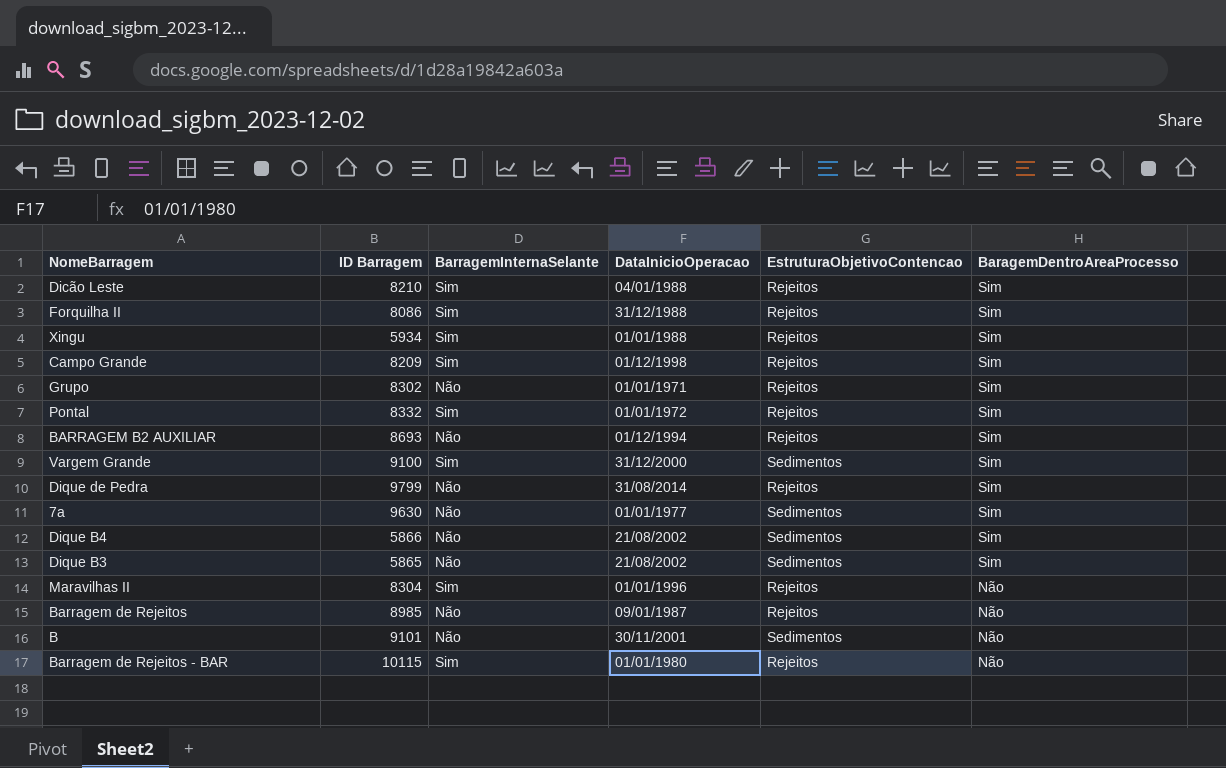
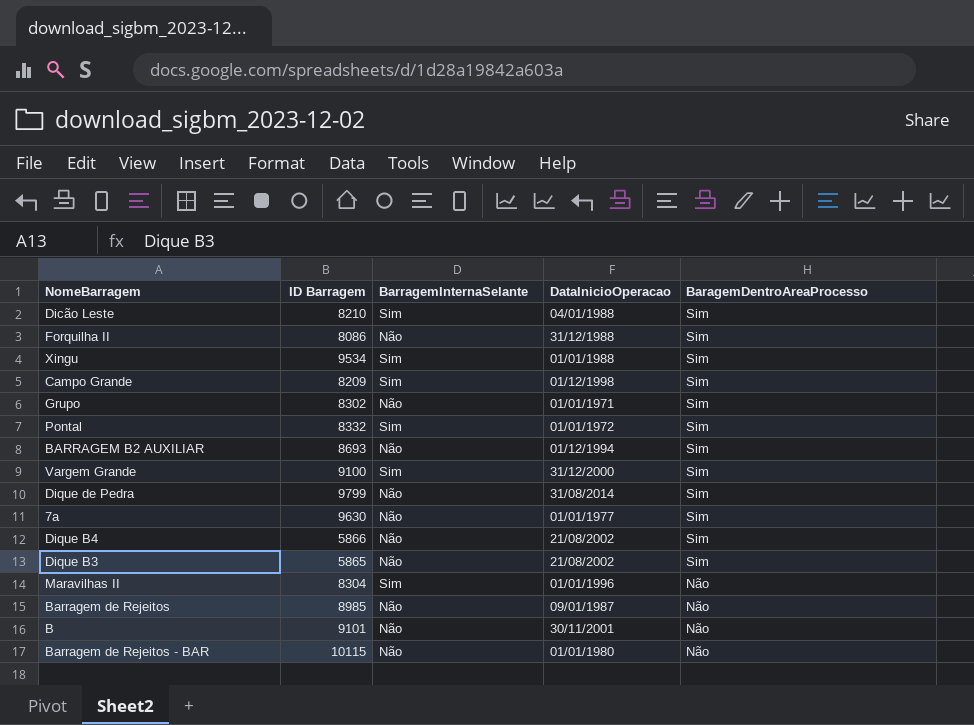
column EstruturaObjetivoContencao | position: 5 -> none
Forquilha II | BarragemInternaSelante: Sim -> Não
Xingu | ID Barragem: 5934 -> 9534
Barragem de Rejeitos - BAR | BarragemInternaSelante: Sim -> Não

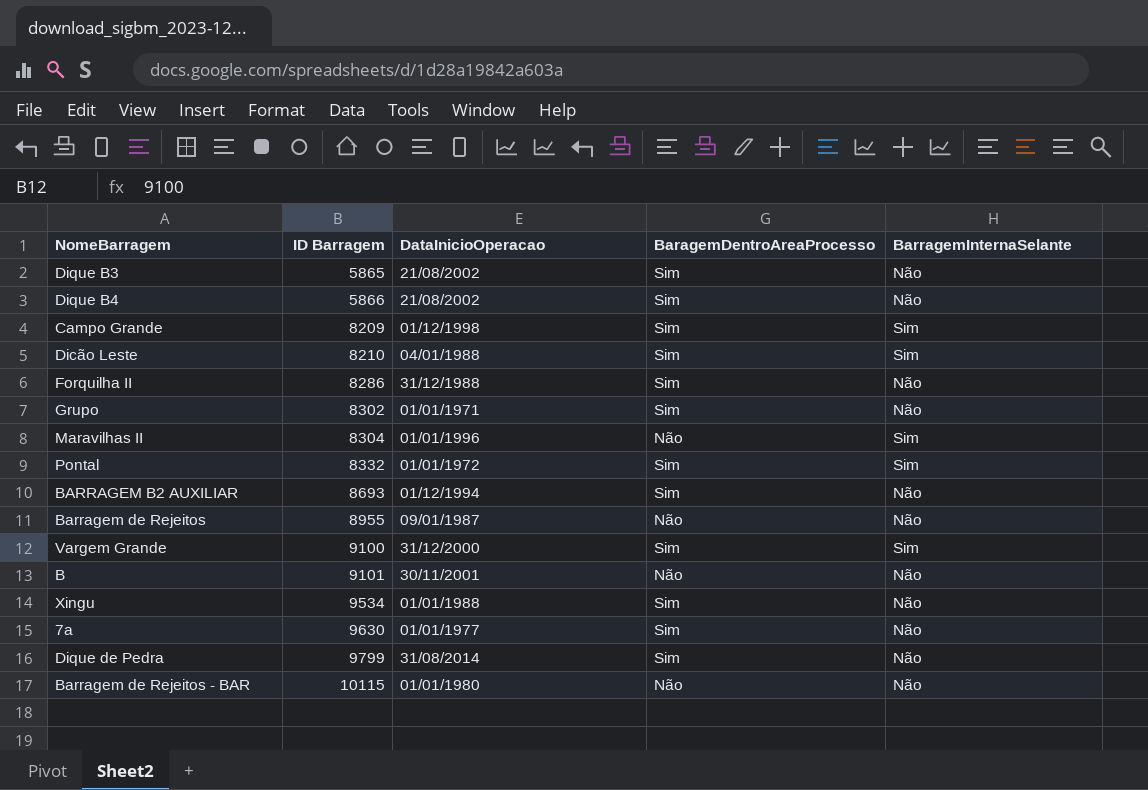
row order: BaragemDentroAreaProcesso descending -> ID Barragem ascending
column BarragemInternaSelante | position: 3 -> 5
Forquilha II | ID Barragem: 8086 -> 8286
Barragem de Rejeitos | ID Barragem: 8985 -> 8955
Xingu | BarragemInternaSelante: Sim -> Não

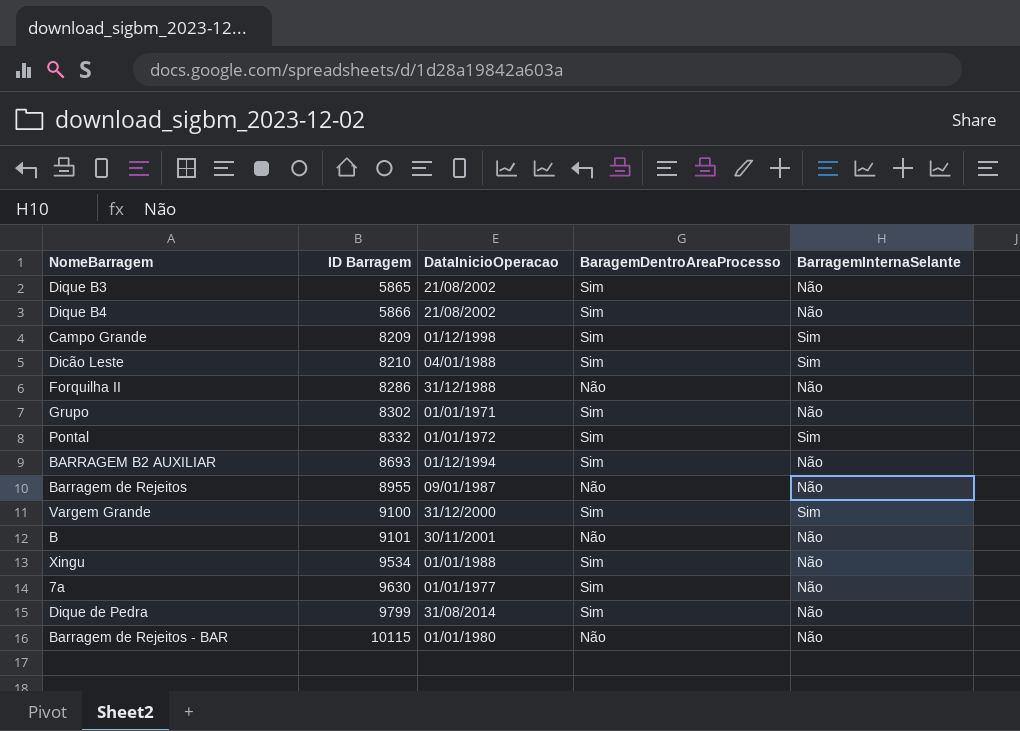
row Maravilhas II: 8304 | 01/01/1996 | Não | Sim -> none
Forquilha II | BaragemDentroAreaProcesso: Sim -> Não

